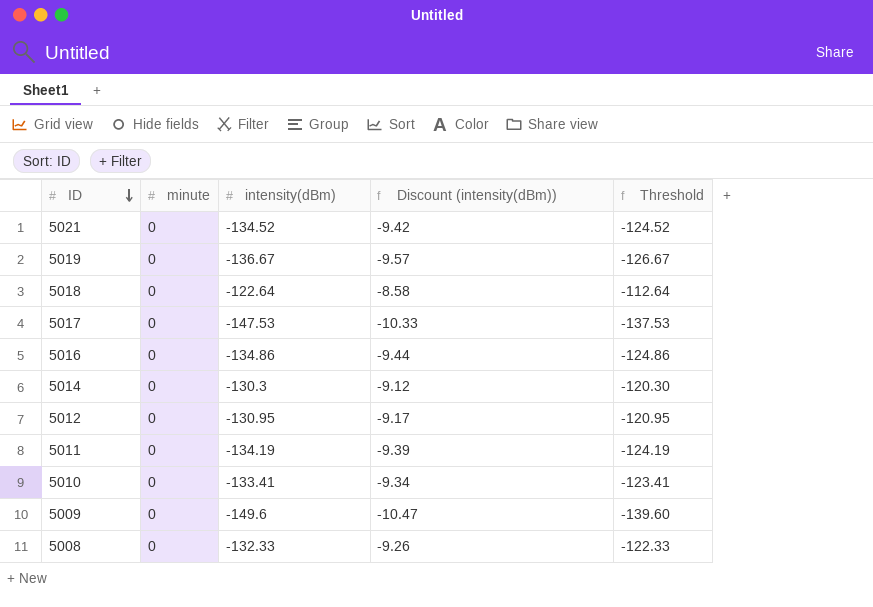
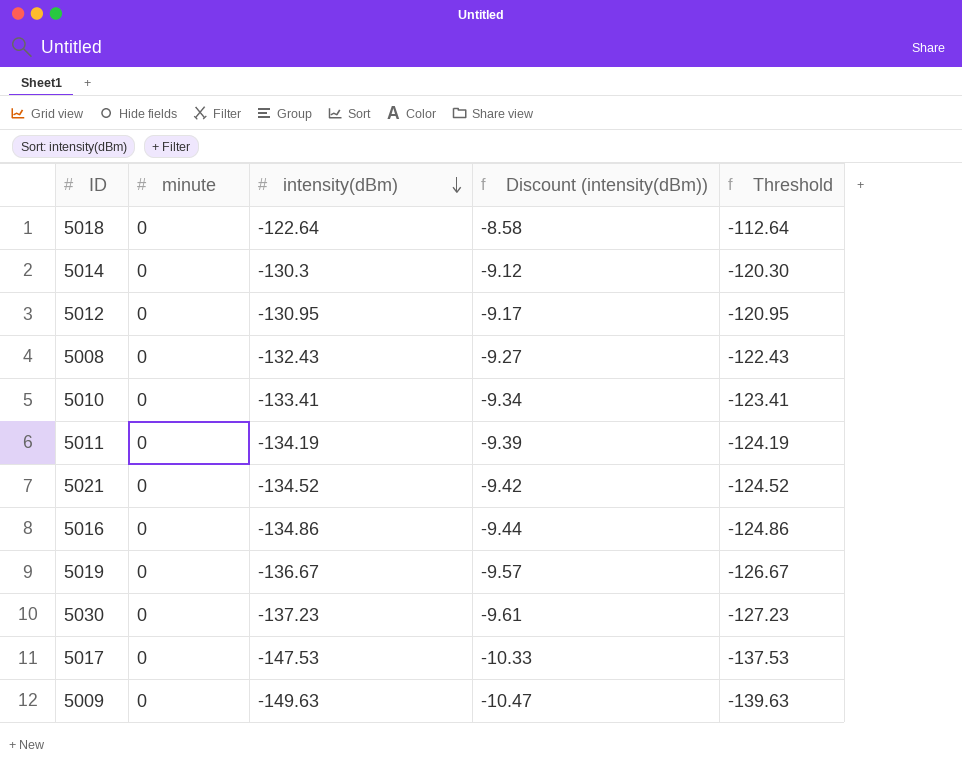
row order: ID descending -> intensity(dBm) descending
5008 | intensity(dBm): -132.33 -> -132.43
5008 | Discount (intensity(dBm)): -9.26 -> -9.27
5008 | Threshold: -122.33 -> -122.43
row 5030: none -> 0 | -137.23 | -9.61 | -127.23
5009 | intensity(dBm): -149.6 -> -149.63
5009 | Threshold: -139.60 -> -139.63

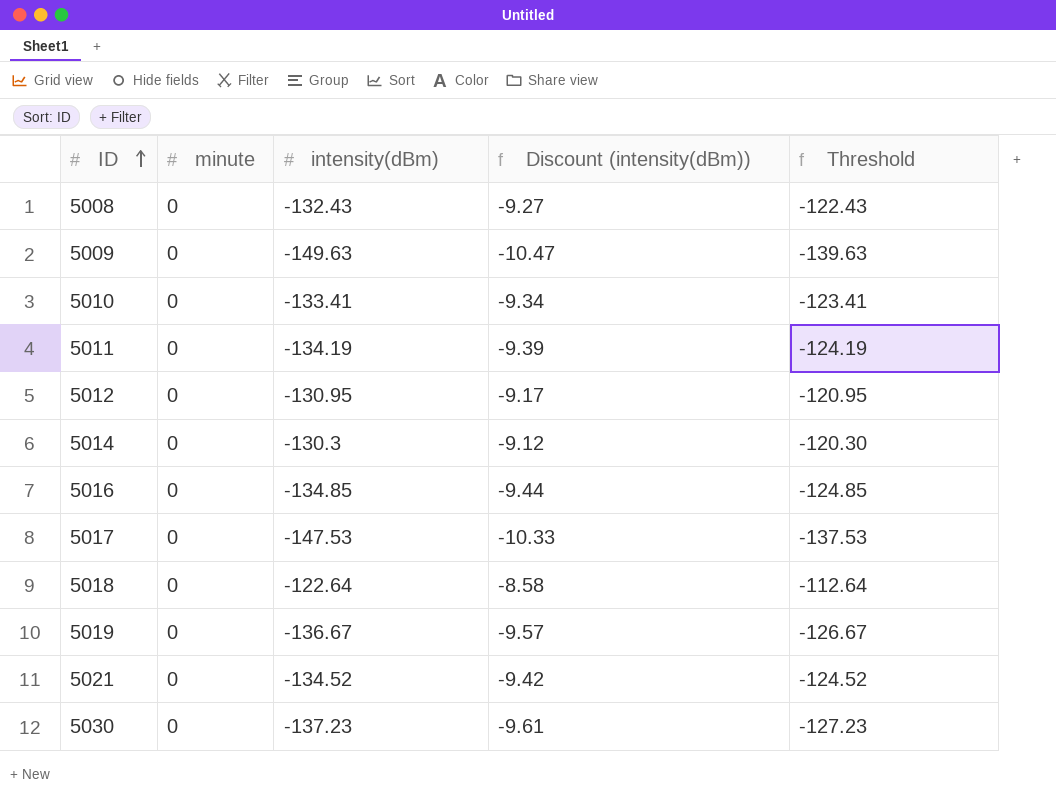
row order: intensity(dBm) descending -> ID ascending
5016 | intensity(dBm): -134.86 -> -134.85
5016 | Threshold: -124.86 -> -124.85

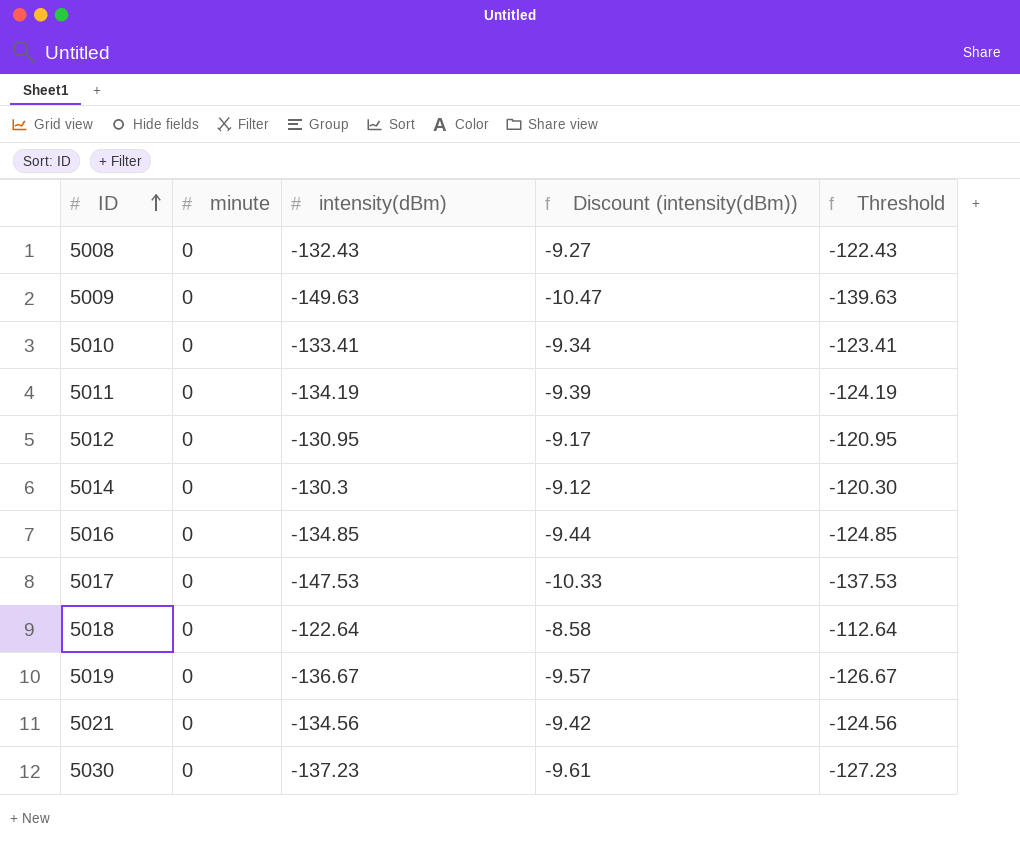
5021 | intensity(dBm): -134.52 -> -134.56
5021 | Threshold: -124.52 -> -124.56

